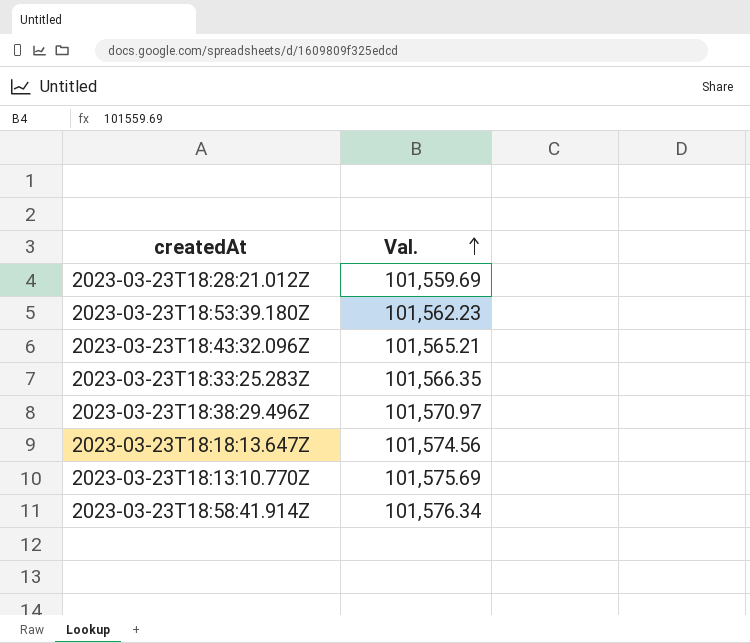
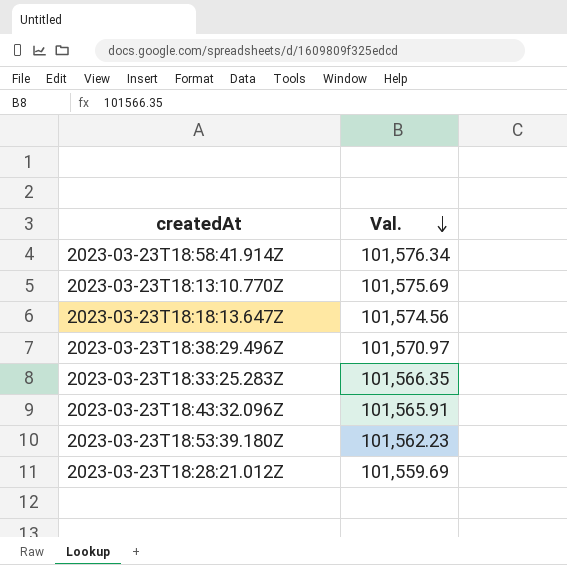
row order: Val. ascending -> Val. descending
2023-03-23T18:43:32.096Z | Val.: 101,565.21 -> 101,565.91

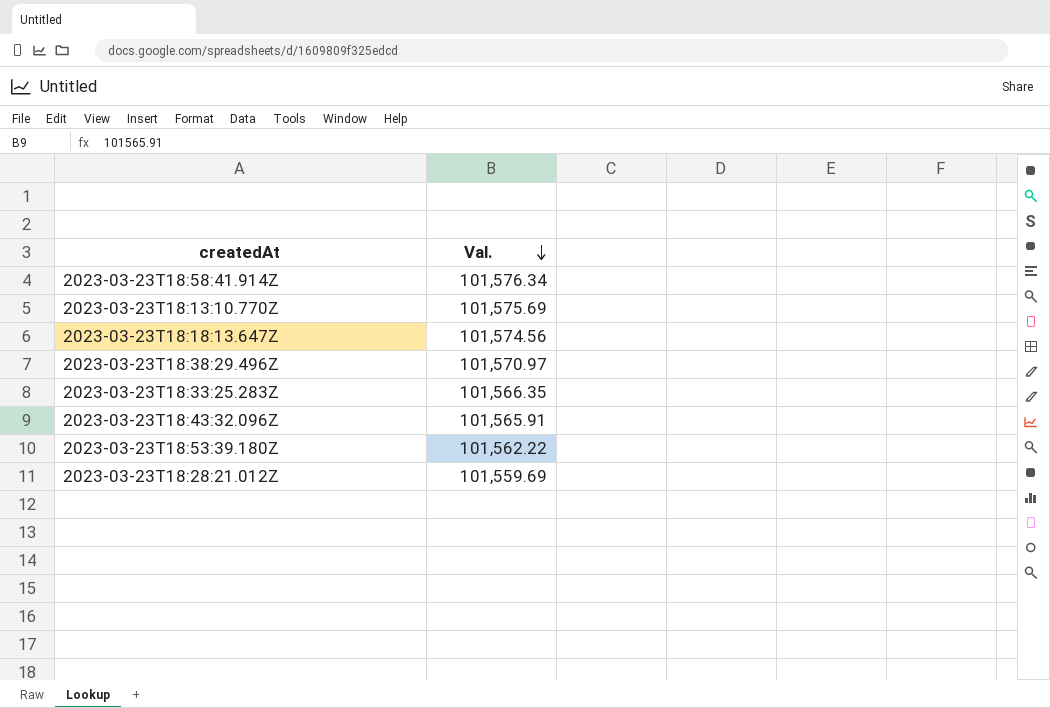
2023-03-23T18:53:39.180Z | Val.: 101,562.23 -> 101,562.22

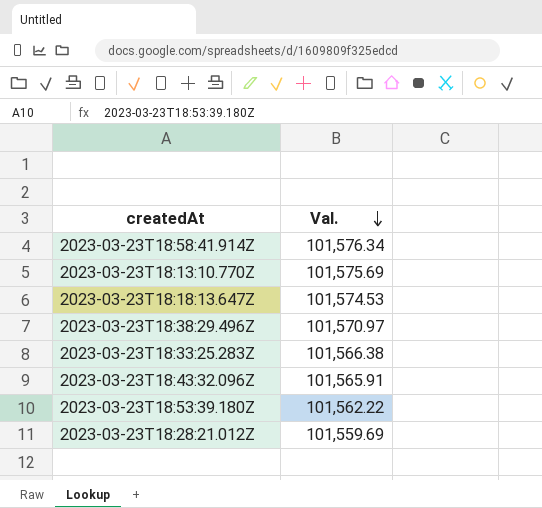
2023-03-23T18:18:13.647Z | Val.: 101,574.56 -> 101,574.53
2023-03-23T18:33:25.283Z | Val.: 101,566.35 -> 101,566.38

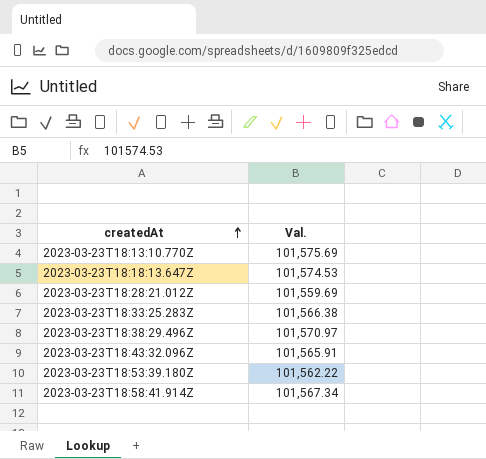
row order: Val. descending -> createdAt ascending
2023-03-23T18:58:41.914Z | Val.: 101,576.34 -> 101,567.34

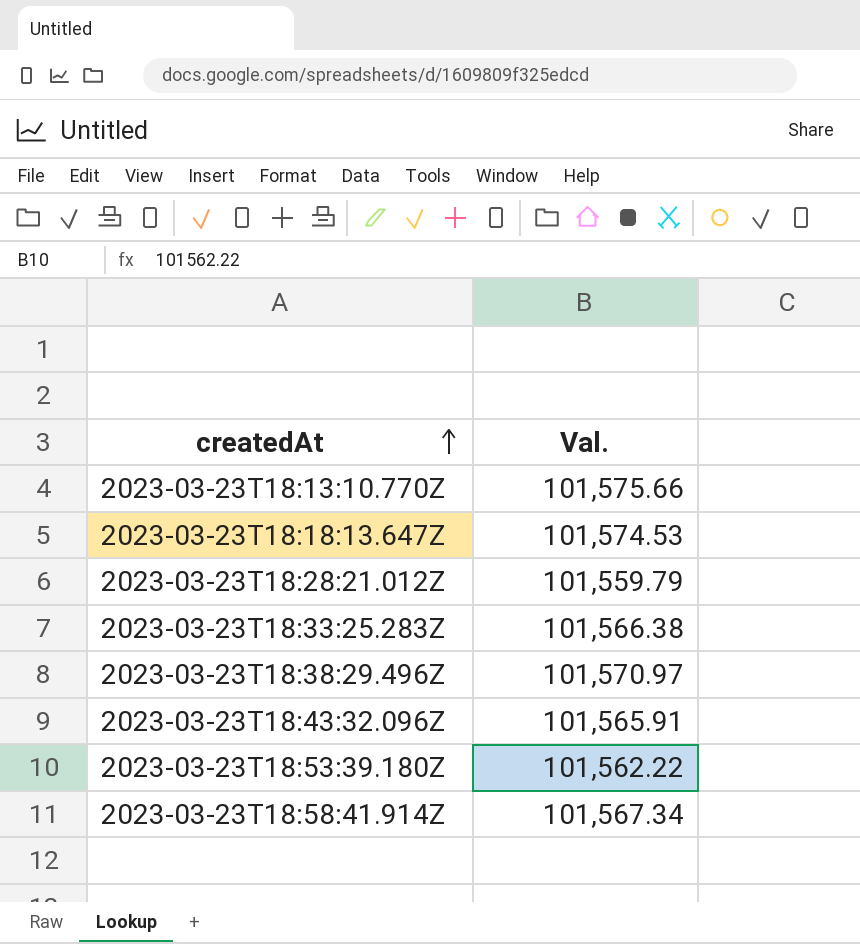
2023-03-23T18:13:10.770Z | Val.: 101,575.69 -> 101,575.66
2023-03-23T18:28:21.012Z | Val.: 101,559.69 -> 101,559.79

